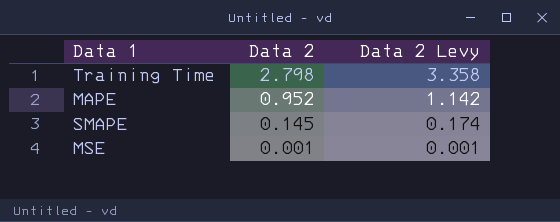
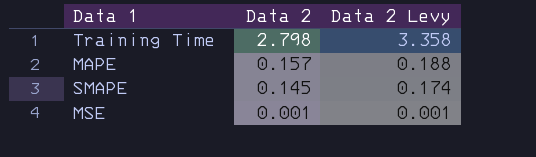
MAPE | Data 2: 0.952 -> 0.157
MAPE | Data 2 Levy: 1.142 -> 0.188

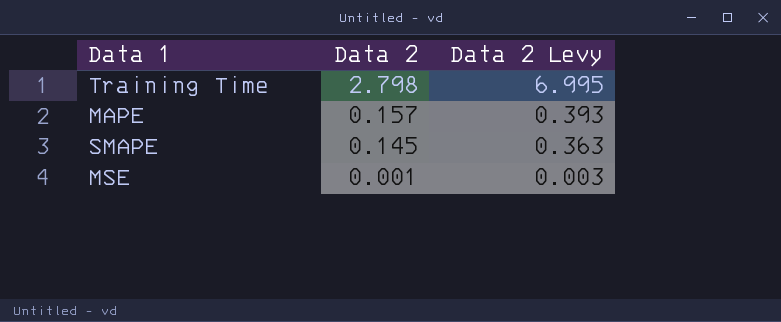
column Data 2 Levy | formula: [Data 2] * 1.2 -> [Data 2] * 2.5

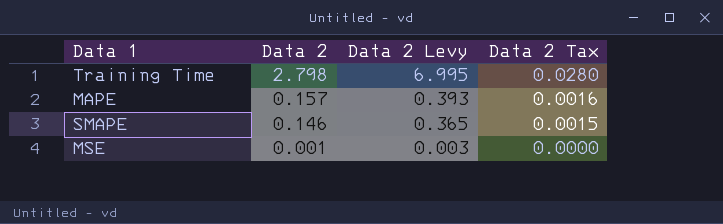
column Data 2 Tax | formula: none -> [Data 2] * 0.01
SMAPE | Data 2: 0.145 -> 0.146
SMAPE | Data 2 Levy: 0.363 -> 0.365

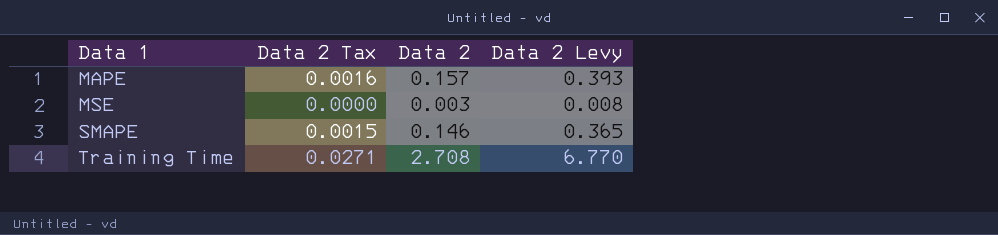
row order: Data 2 descending -> Data 1 ascending
column Data 2 Tax | position: 4 -> 2
MSE | Data 2: 0.001 -> 0.003
MSE | Data 2 Levy: 0.003 -> 0.008
Training Time | Data 2 Tax: 0.0280 -> 0.0271
Training Time | Data 2: 2.798 -> 2.708
Training Time | Data 2 Levy: 6.995 -> 6.770

